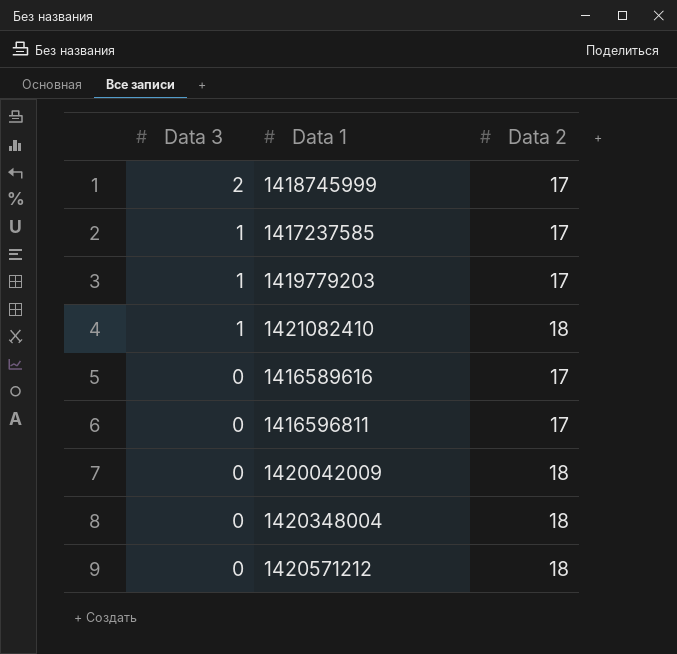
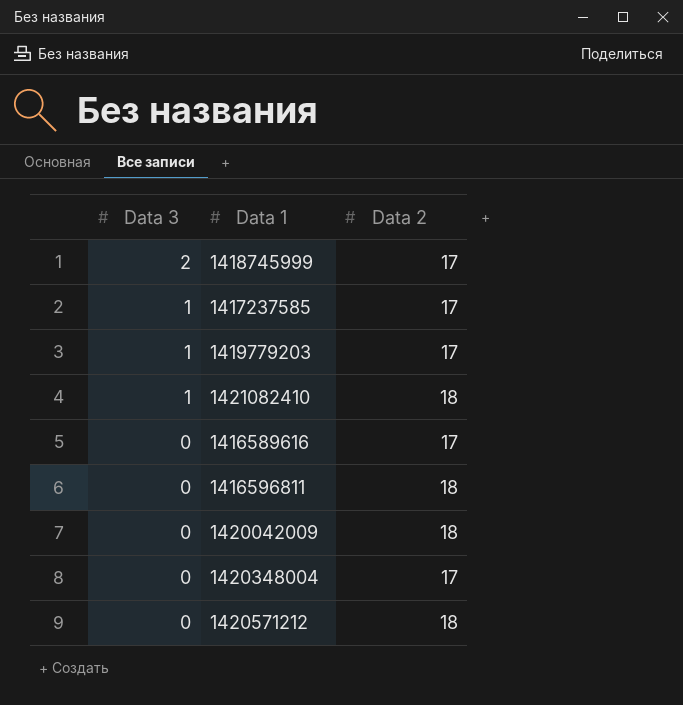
1416596811 | Data 2: 17 -> 18
1420348004 | Data 2: 18 -> 17

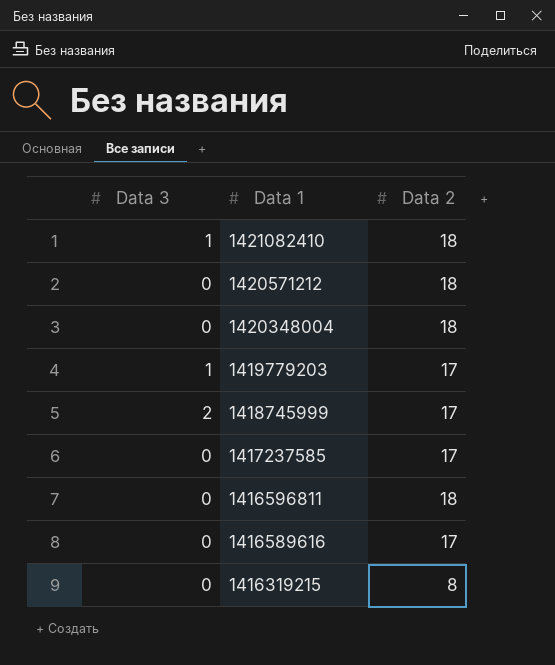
row order: Data 3 descending -> Data 1 descending
row 1420042009: 0 | 18 -> none
1420348004 | Data 2: 17 -> 18
1417237585 | Data 3: 1 -> 0
row 1416319215: none -> 0 | 8

